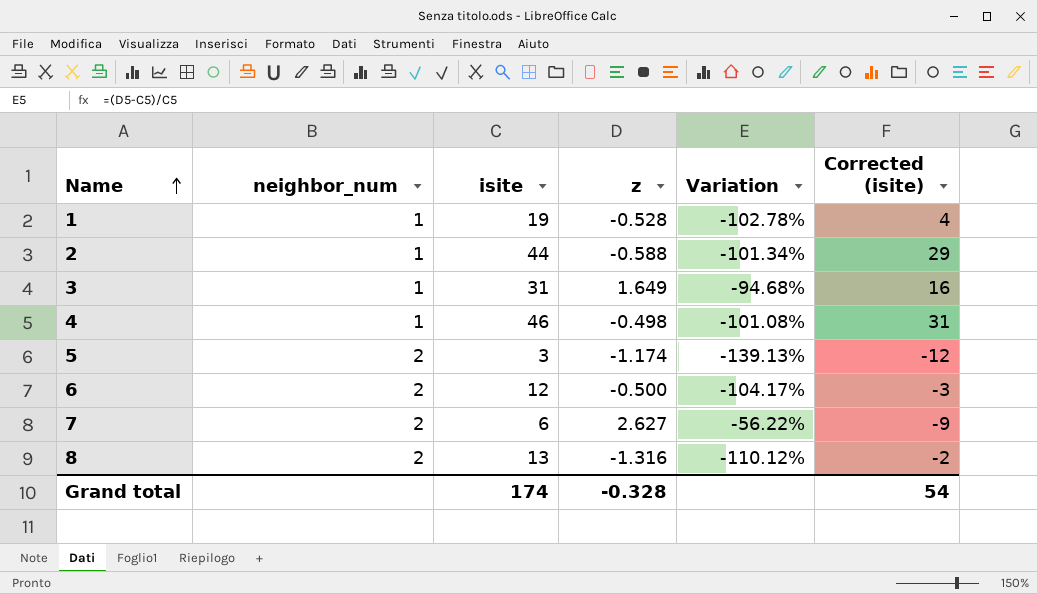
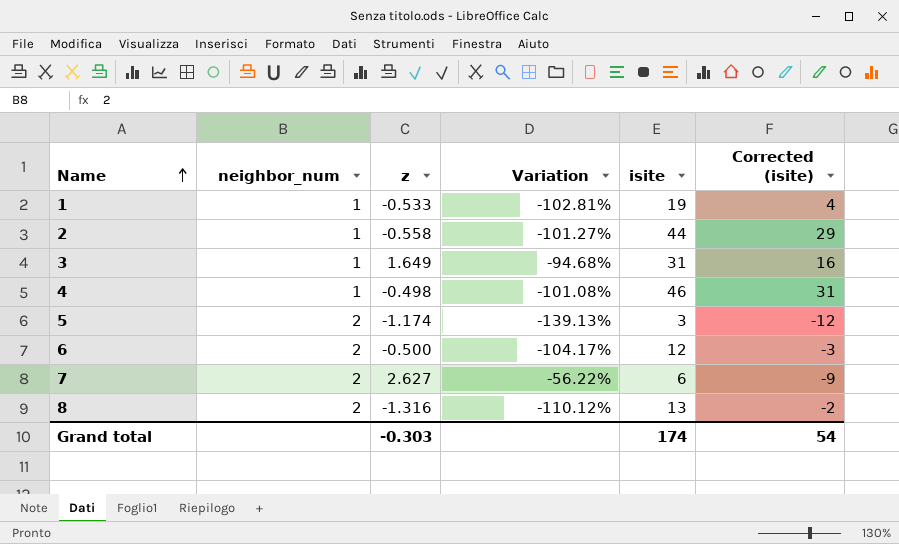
column isite | position: 3 -> 5
1 | z: -0.528 -> -0.533
1 | Variation: -102.78% -> -102.81%
2 | z: -0.588 -> -0.558
2 | Variation: -101.34% -> -101.27%
Grand total | z: -0.328 -> -0.303

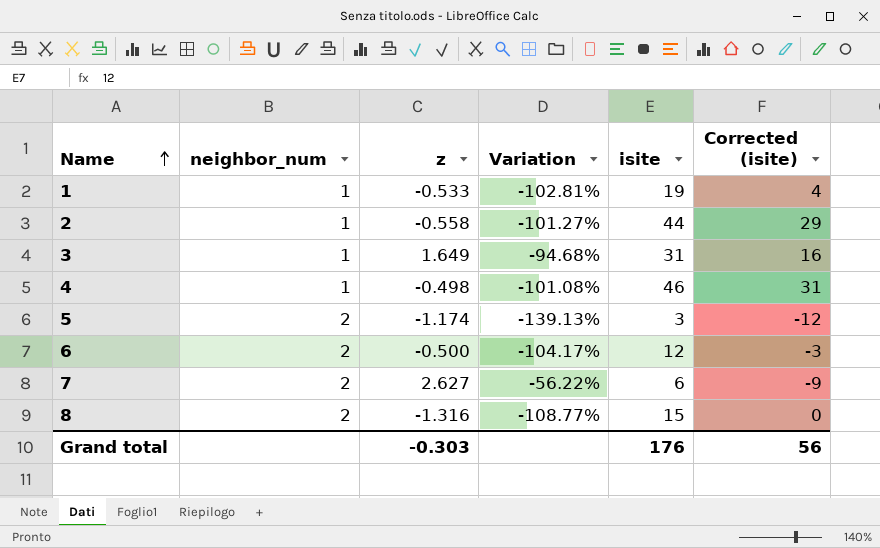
8 | Variation: -110.12% -> -108.77%
8 | isite: 13 -> 15
8 | Corrected (isite): -2 -> 0
Grand total | isite: 174 -> 176
Grand total | Corrected (isite): 54 -> 56

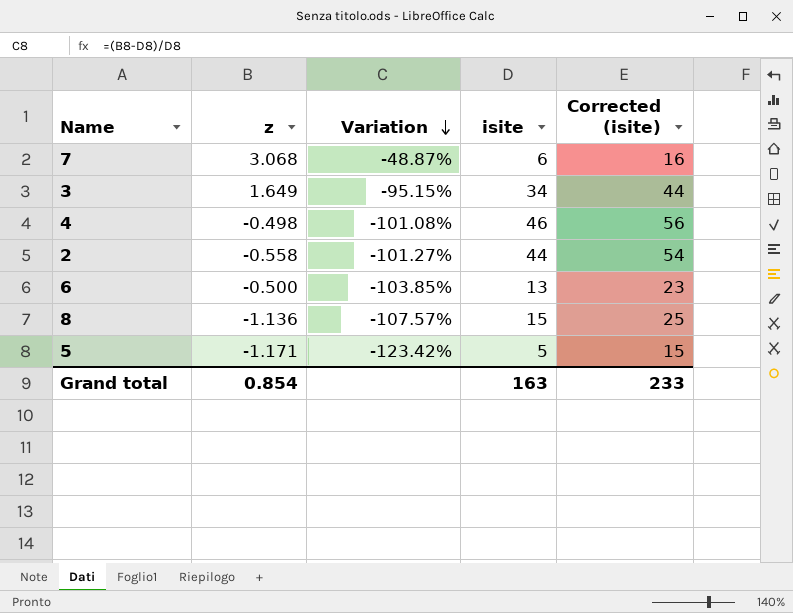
row order: Name ascending -> Variation descending
column neighbor_num | position: 2 -> none
column Corrected (isite) | formula: [isite] - 15 -> [isite] + 10
row 1: 1 | -0.533 | -102.81% | 19 | 4 -> none
7 | z: 2.627 -> 3.068
7 | Variation: -56.22% -> -48.87%
3 | Variation: -94.68% -> -95.15%
3 | isite: 31 -> 34
6 | Variation: -104.17% -> -103.85%
6 | isite: 12 -> 13
8 | z: -1.316 -> -1.136
8 | Variation: -108.77% -> -107.57%
5 | z: -1.174 -> -1.171
5 | Variation: -139.13% -> -123.42%
5 | isite: 3 -> 5
Grand total | z: -0.303 -> 0.854
Grand total | isite: 176 -> 163
Grand total | Corrected (isite): 56 -> 233

